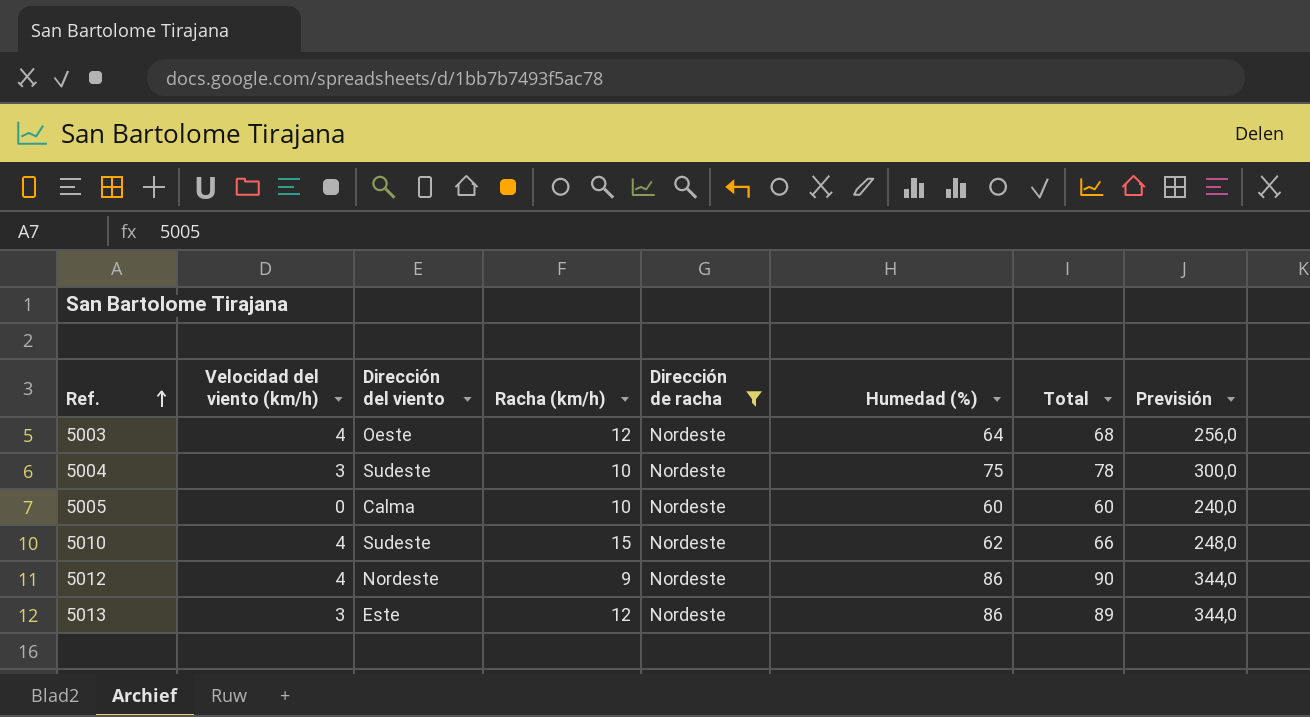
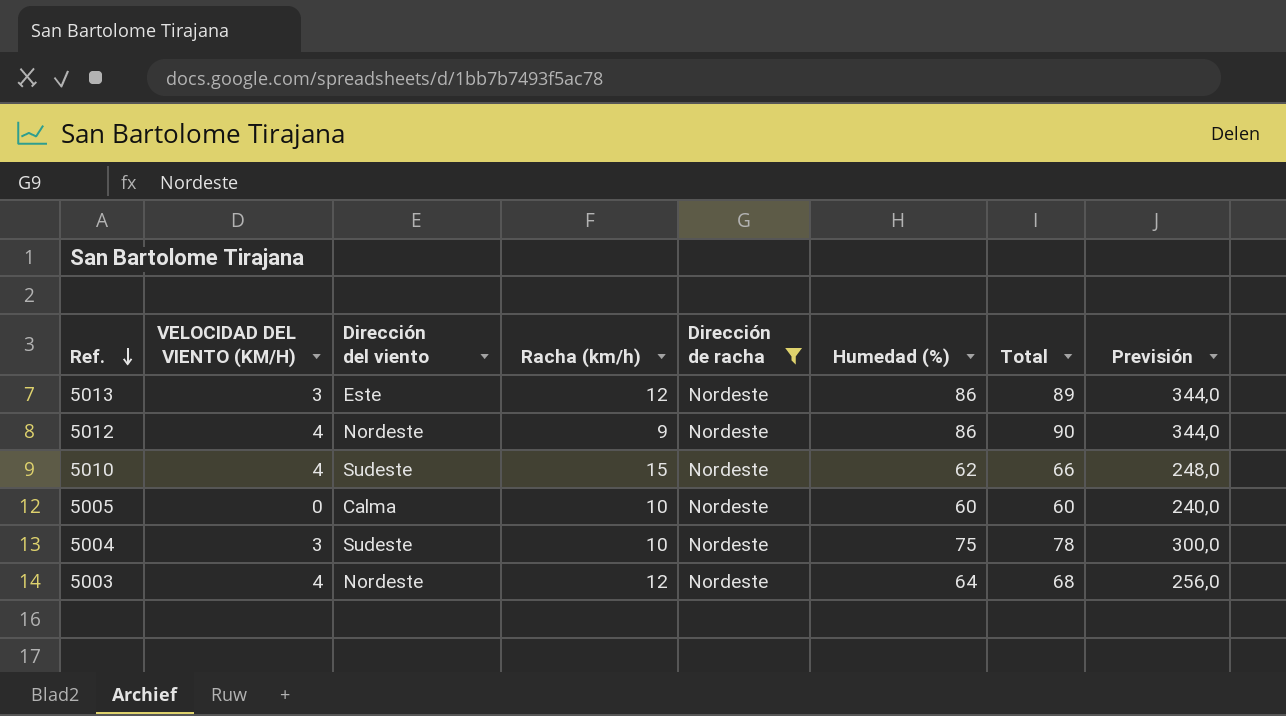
row order: Ref. ascending -> Ref. descending
column name: Velocidad del viento (km/h) -> VELOCIDAD DEL VIENTO (KM/H)
5003 | Dirección del viento: Oeste -> Nordeste

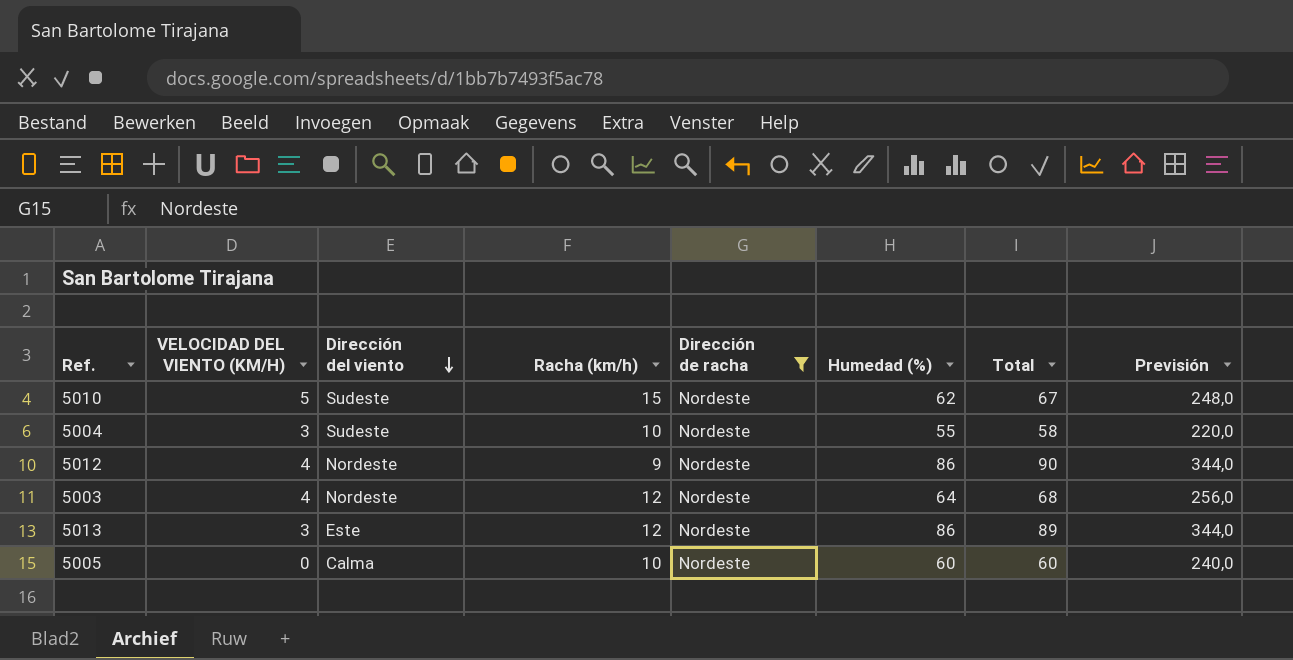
row order: Ref. descending -> Dirección del viento descending
5010 | VELOCIDAD DEL VIENTO (KM/H): 4 -> 5
5010 | Total: 66 -> 67
5004 | Humedad (%): 75 -> 55
5004 | Total: 78 -> 58
5004 | Previsión: 300,0 -> 220,0

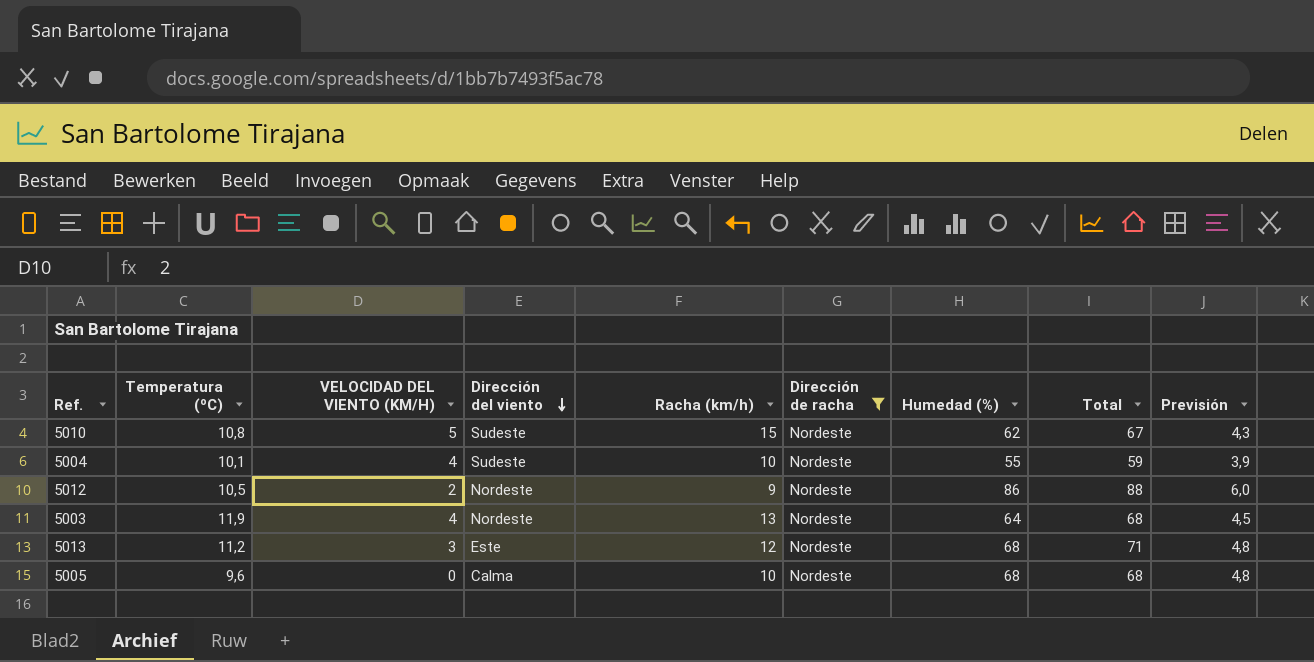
column Temperatura (ºC) | position: none -> 2
column Previsión | formula: [Humedad (%)] * 4 -> [Humedad (%)] * 0,07
5004 | VELOCIDAD DEL VIENTO (KM/H): 3 -> 4
5004 | Total: 58 -> 59
5012 | VELOCIDAD DEL VIENTO (KM/H): 4 -> 2
5012 | Total: 90 -> 88
5003 | Racha (km/h): 12 -> 13
5013 | Humedad (%): 86 -> 68
5013 | Total: 89 -> 71
5005 | Humedad (%): 60 -> 68
5005 | Total: 60 -> 68

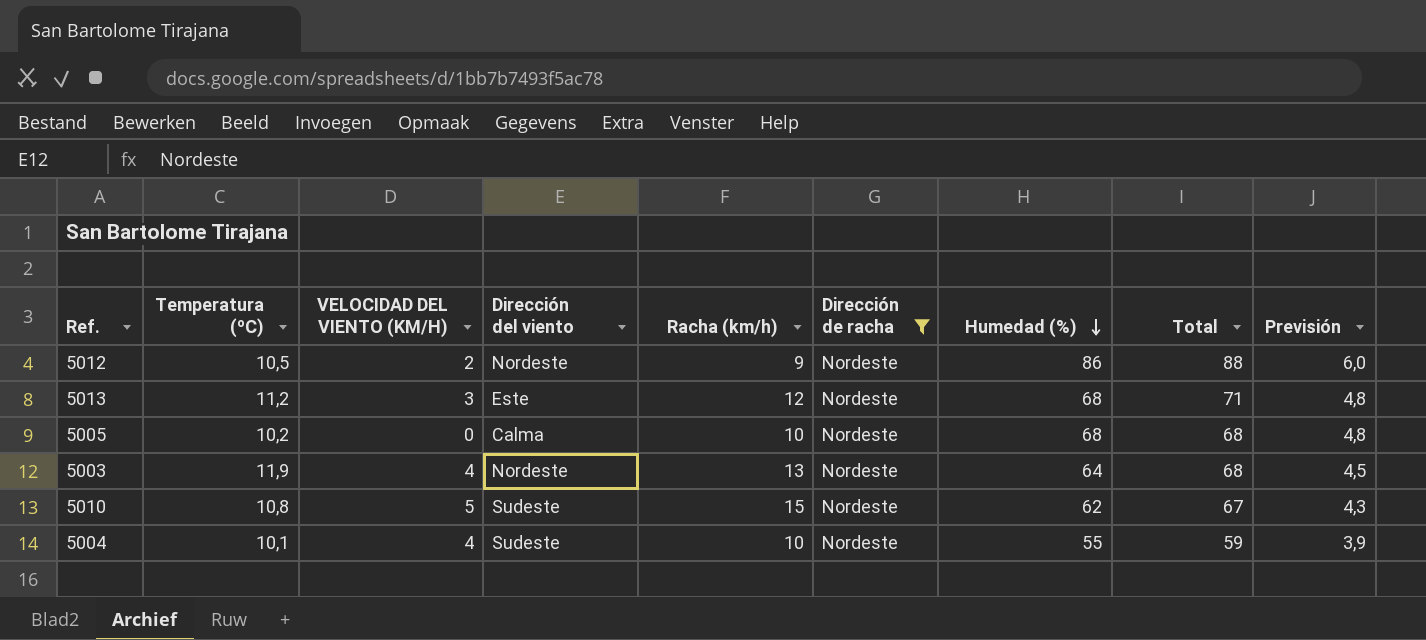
row order: Dirección del viento descending -> Humedad (%) descending
5005 | Temperatura (ºC): 9,6 -> 10,2

